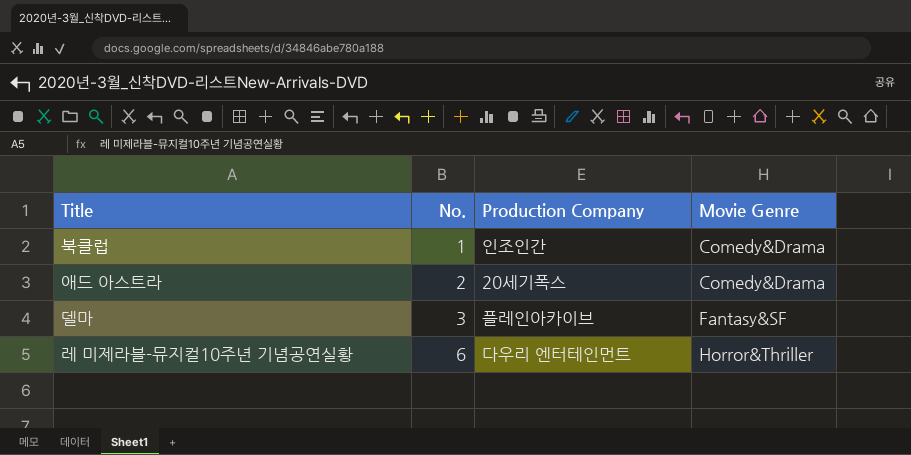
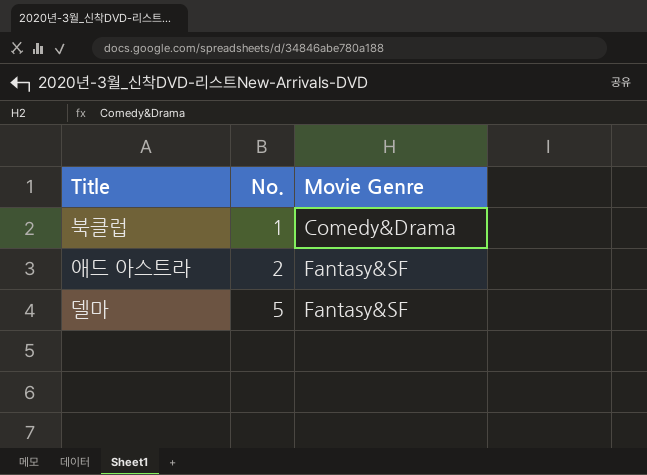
column Production Company | position: 3 -> none
row 레 미제라블-뮤지컬10주년 기념공연실황: 6 | 다우리 엔터테인먼트 | Horror&Thriller -> none
애드 아스트라 | Movie Genre: Comedy&Drama -> Fantasy&SF
델마 | No.: 3 -> 5

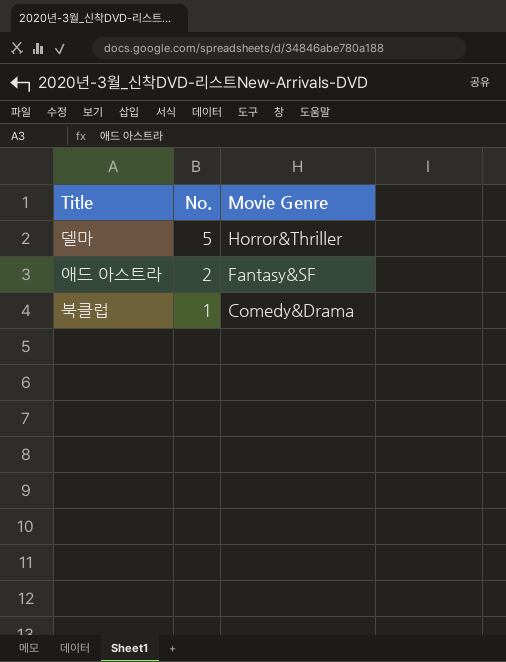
row order: No. ascending -> No. descending
델마 | Movie Genre: Fantasy&SF -> Horror&Thriller

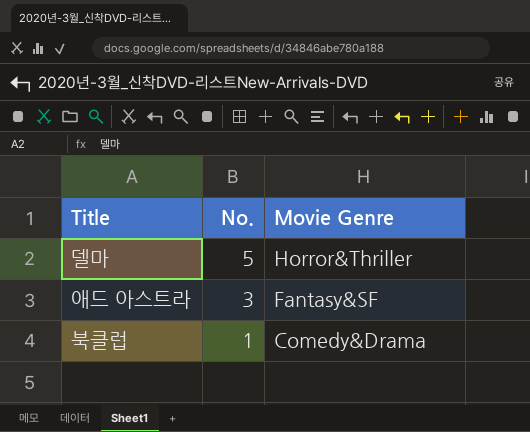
애드 아스트라 | No.: 2 -> 3

